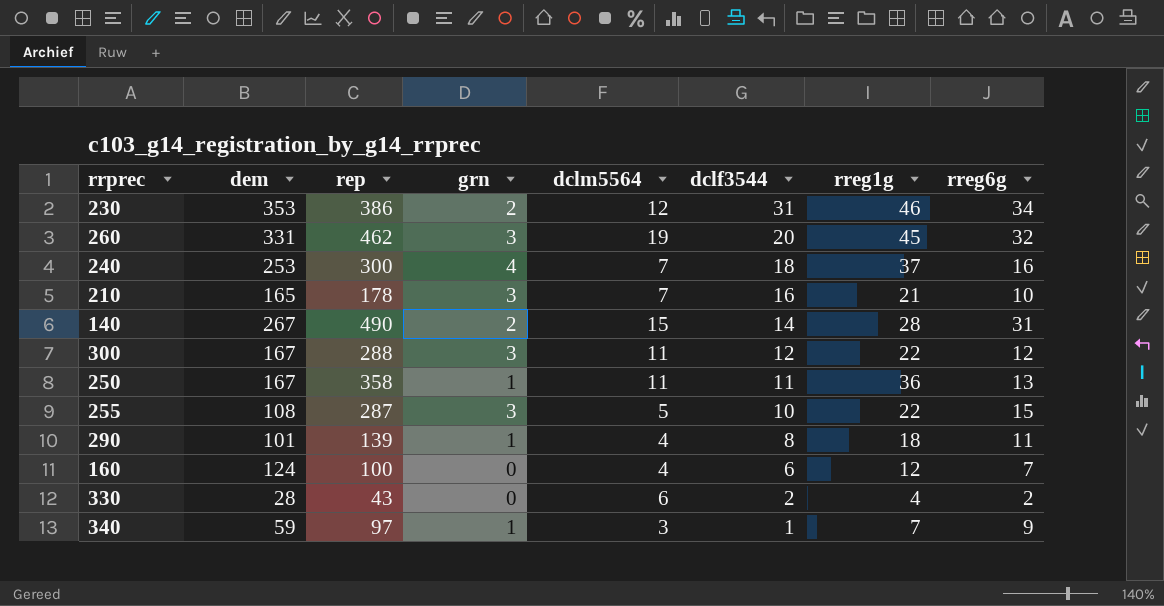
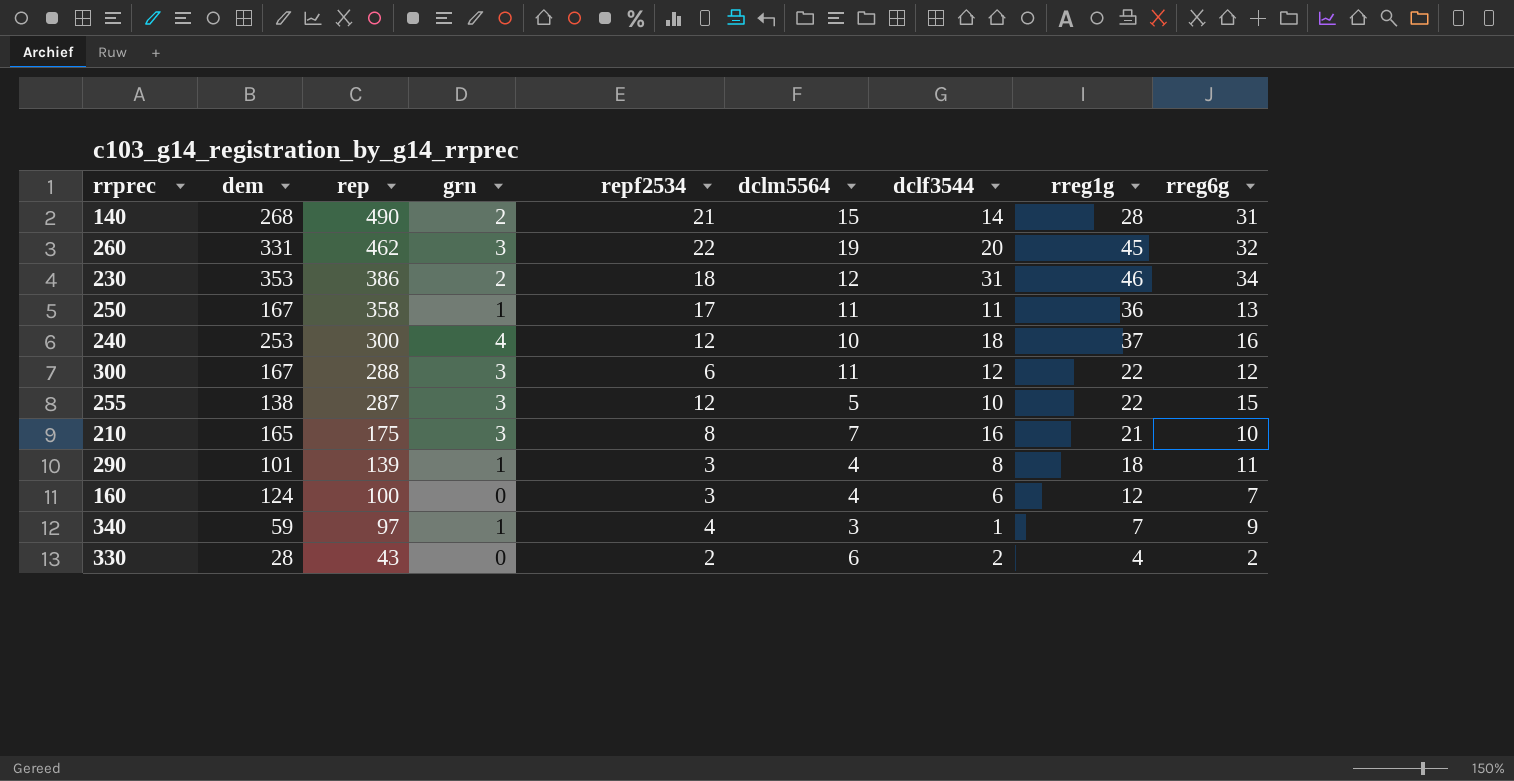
row order: dclf3544 descending -> rep descending
column repf2534 | position: none -> 5
140 | dem: 267 -> 268
240 | dclm5564: 7 -> 10
255 | dem: 108 -> 138
210 | rep: 178 -> 175

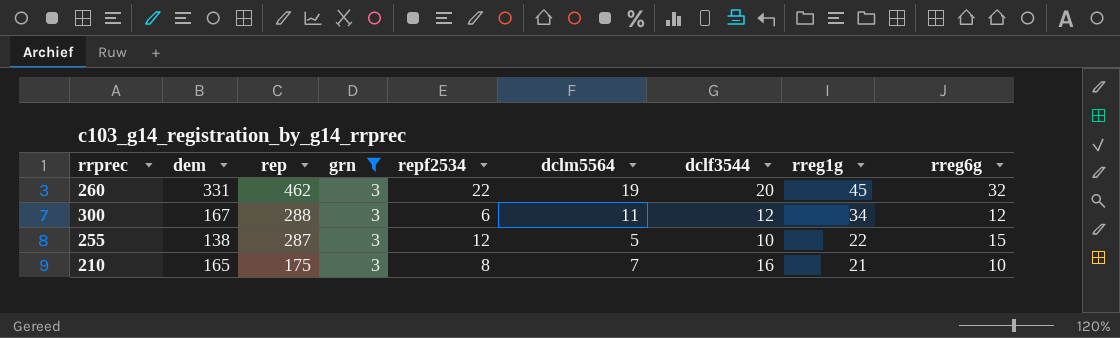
filter: none -> grn = 3
300 | rreg1g: 22 -> 34

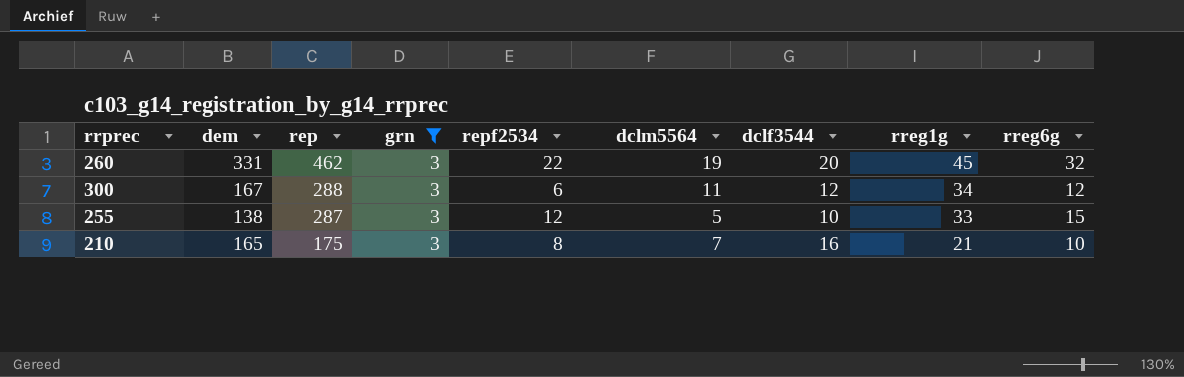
255 | rreg1g: 22 -> 33

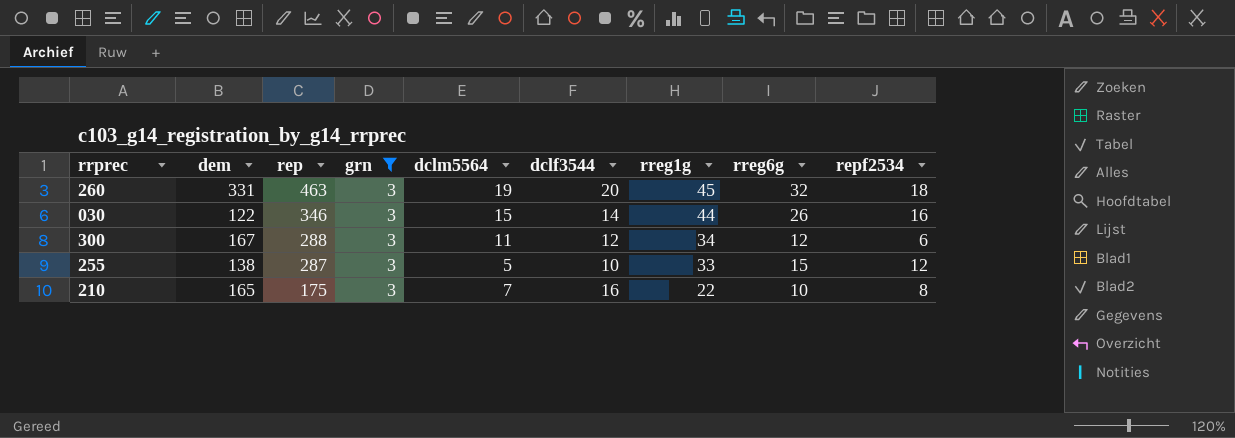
column repf2534 | position: 5 -> 9
260 | rep: 462 -> 463
260 | repf2534: 22 -> 18
row 030: none -> 122 | 346 | 3 | 15 | 14 | 44 | 26 | 16
210 | rreg1g: 21 -> 22

